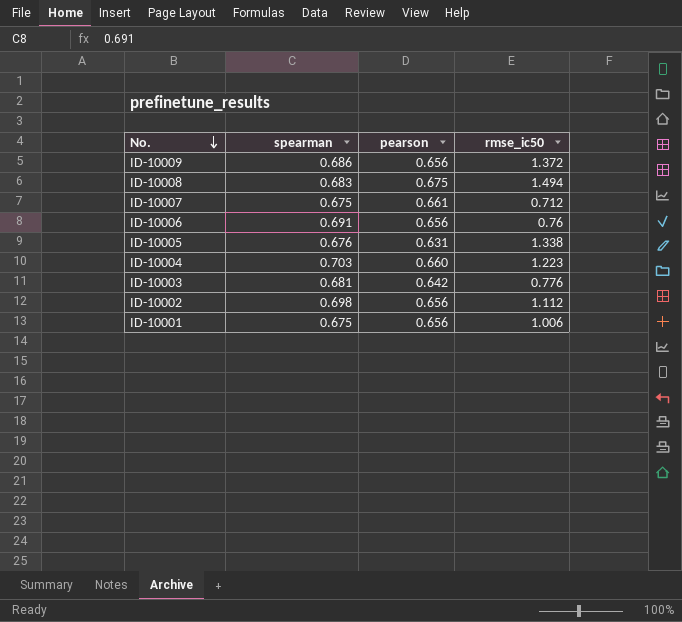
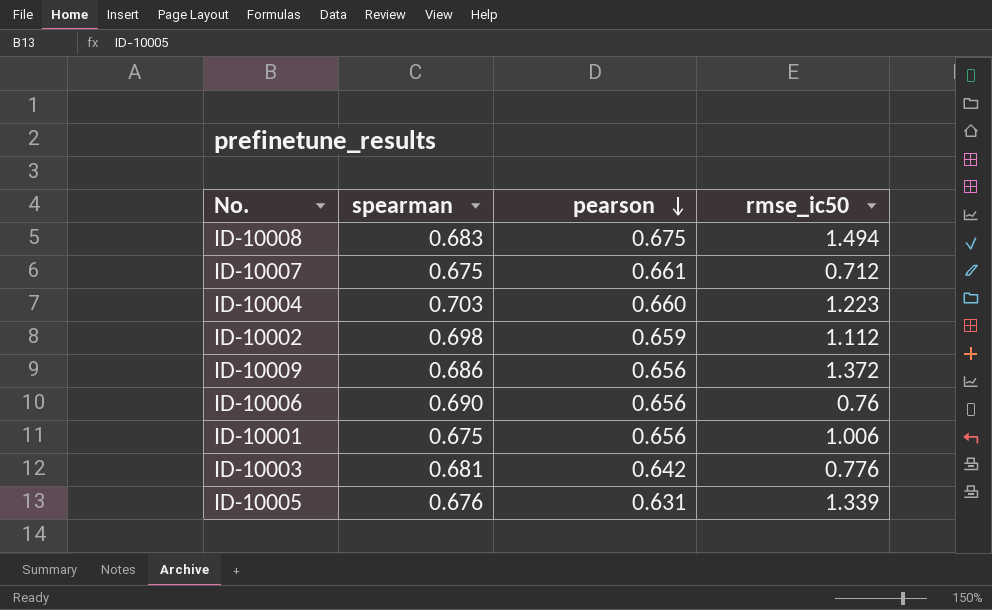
row order: No. descending -> pearson descending
ID-10002 | pearson: 0.656 -> 0.659
ID-10006 | spearman: 0.691 -> 0.690
ID-10005 | rmse_ic50: 1.338 -> 1.339

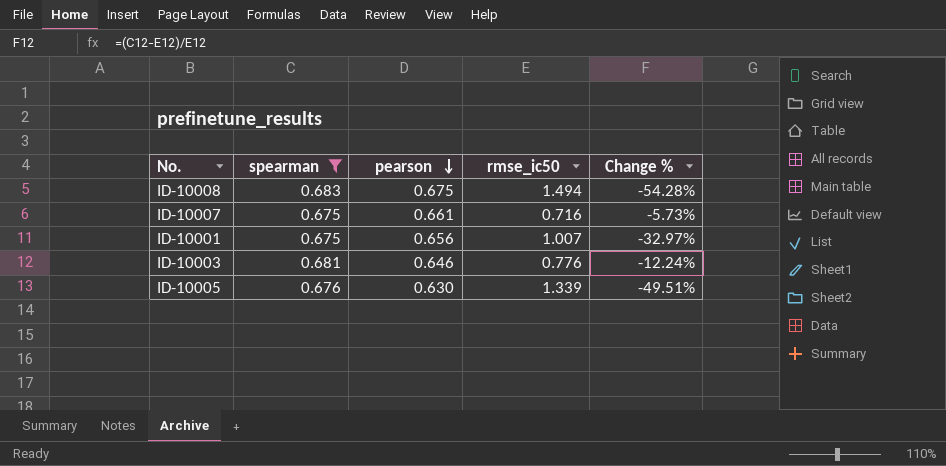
filter: none -> spearman <= 0.683
column Change % | formula: none -> ([spearman] - [rmse_ic50]) / [rmse_ic50]
ID-10007 | rmse_ic50: 0.712 -> 0.716
ID-10001 | rmse_ic50: 1.006 -> 1.007
ID-10003 | pearson: 0.642 -> 0.646
ID-10005 | pearson: 0.631 -> 0.630

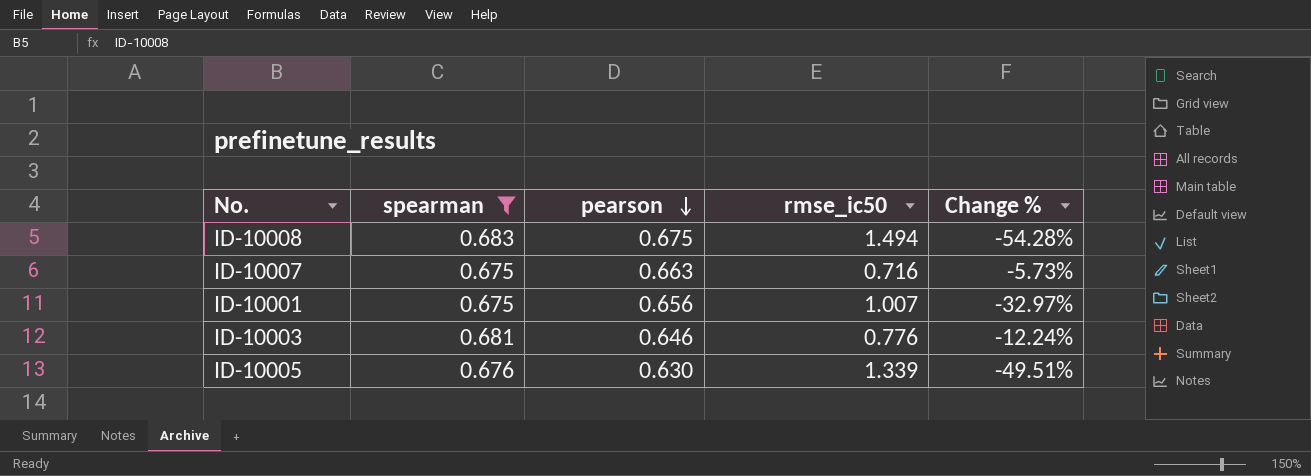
ID-10007 | pearson: 0.661 -> 0.663

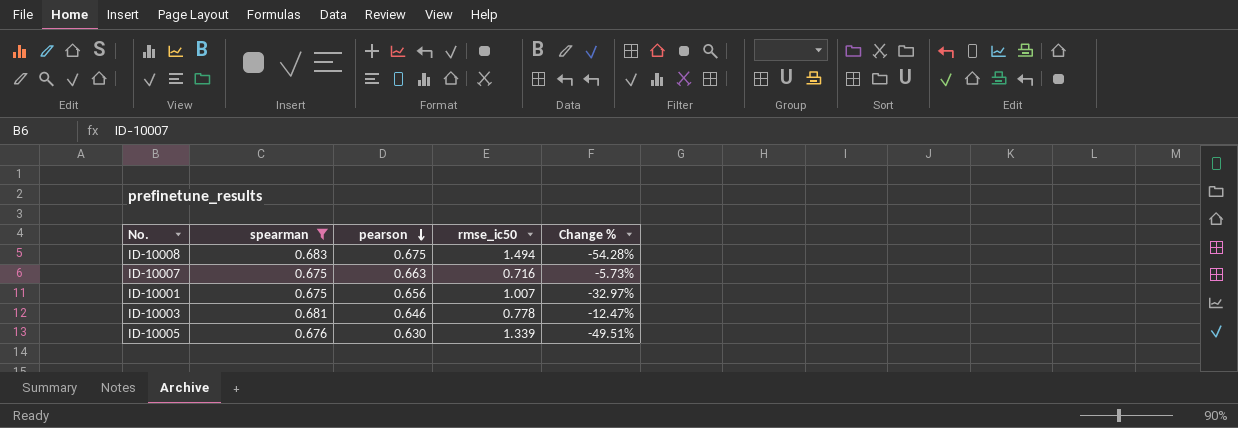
ID-10003 | rmse_ic50: 0.776 -> 0.778
ID-10003 | Change %: -12.24% -> -12.47%

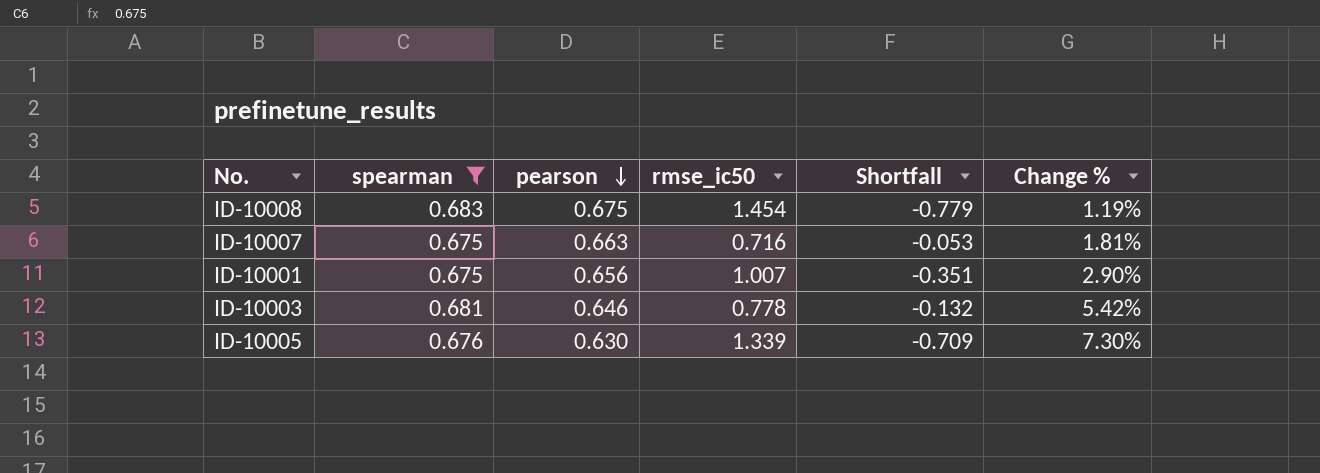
column Shortfall | formula: none -> [pearson] - [rmse_ic50]
column Change % | formula: ([spearman] - [rmse_ic50]) / [rmse_ic50] -> ([spearman] - [pearson]) / [pearson]
ID-10008 | rmse_ic50: 1.494 -> 1.454

